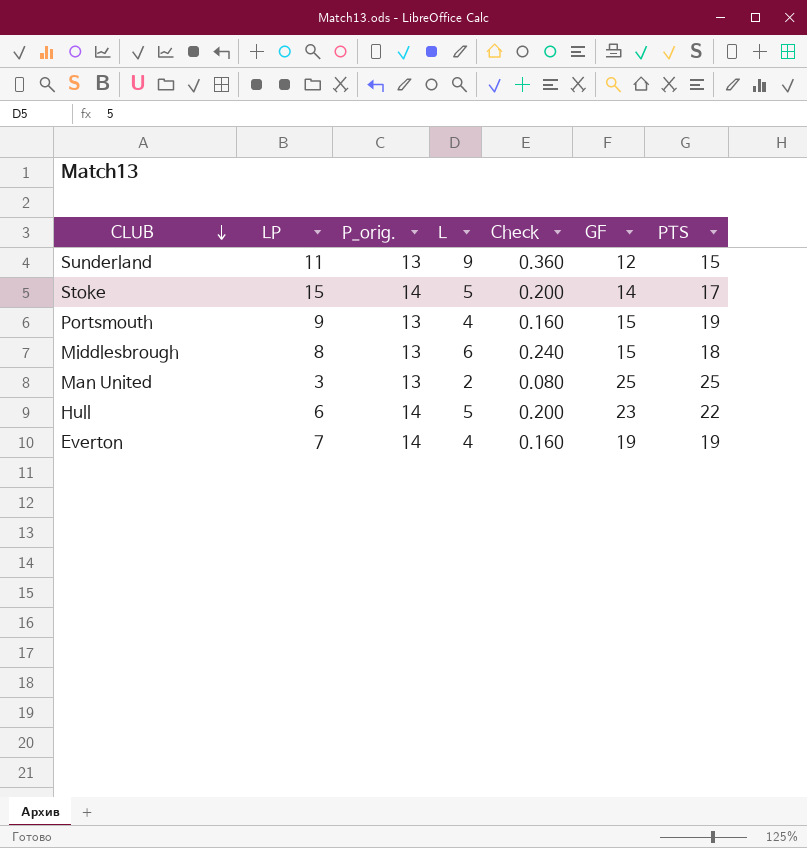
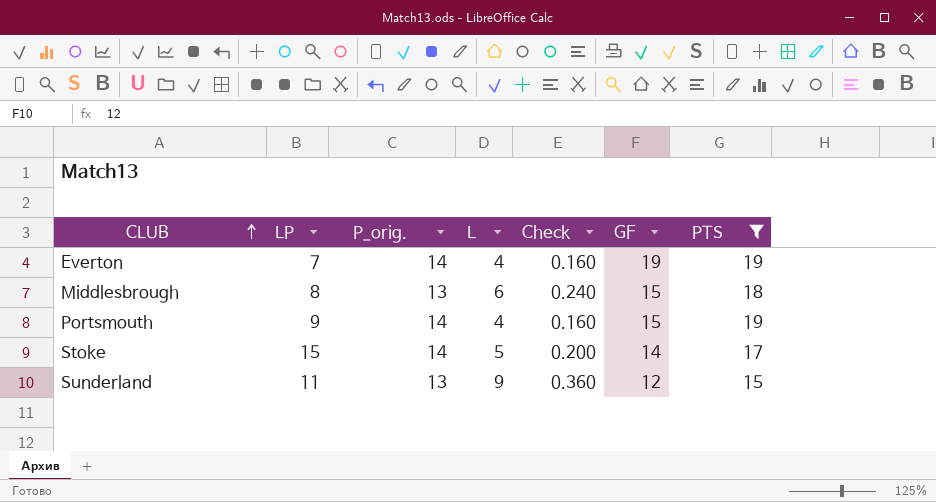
filter: none -> PTS <= 19
row order: CLUB descending -> CLUB ascending
Portsmouth | P_orig.: 13 -> 14

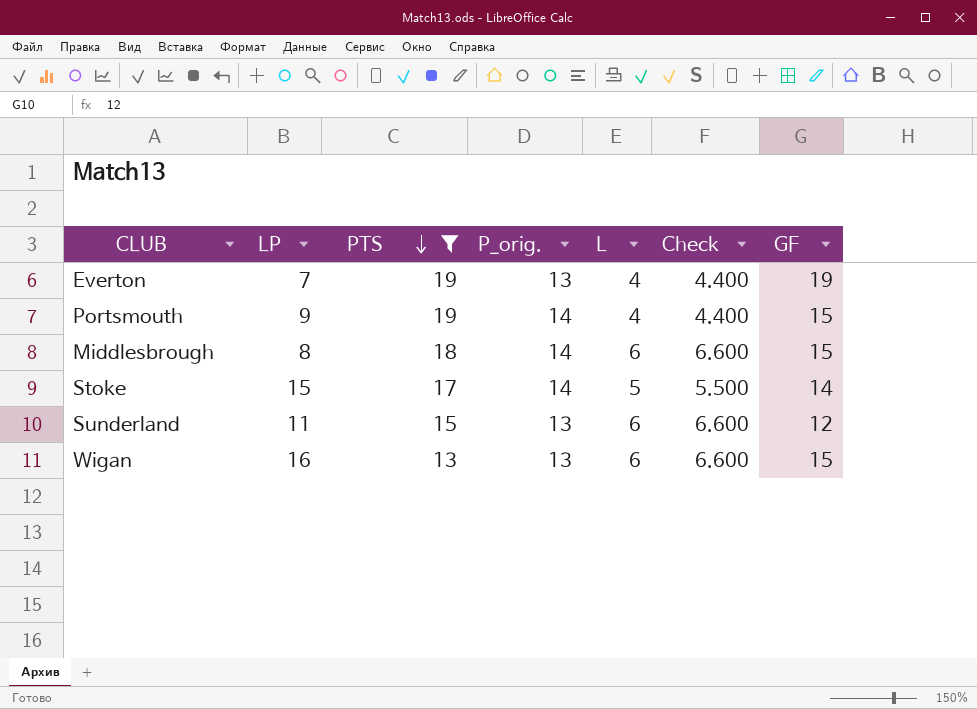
row order: CLUB ascending -> PTS descending
column PTS | position: 7 -> 3
column Check | formula: [L] * 0.04 -> [L] * 1.1
Everton | P_orig.: 14 -> 13
Middlesbrough | P_orig.: 13 -> 14
Sunderland | L: 9 -> 6
row Wigan: none -> 16 | 13 | 13 | 6 | 6.600 | 15

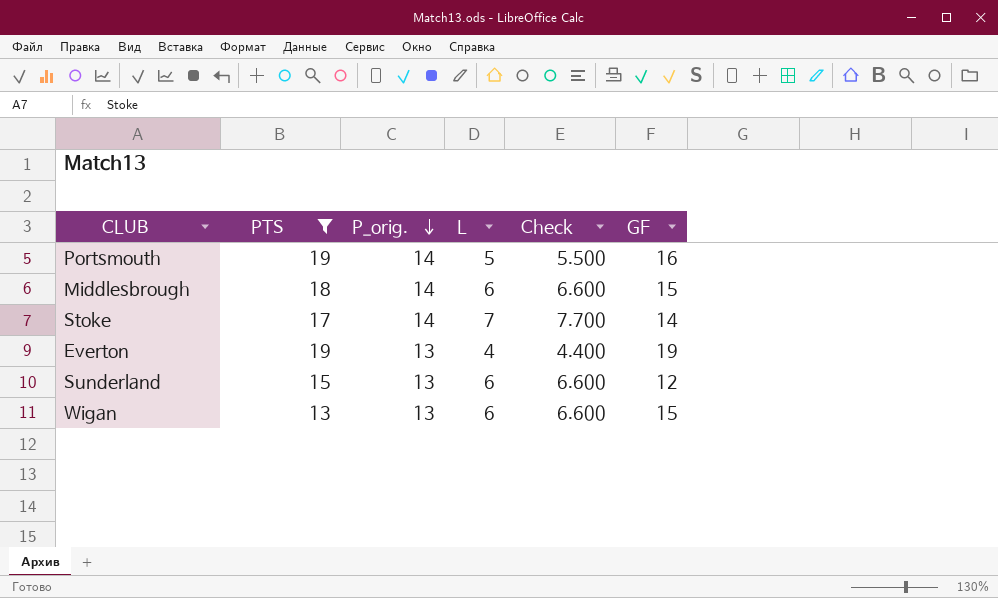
row order: PTS descending -> P_orig. descending
column LP | position: 2 -> none
Portsmouth | L: 4 -> 5
Portsmouth | Check: 4.400 -> 5.500
Portsmouth | GF: 15 -> 16
Stoke | L: 5 -> 7
Stoke | Check: 5.500 -> 7.700

